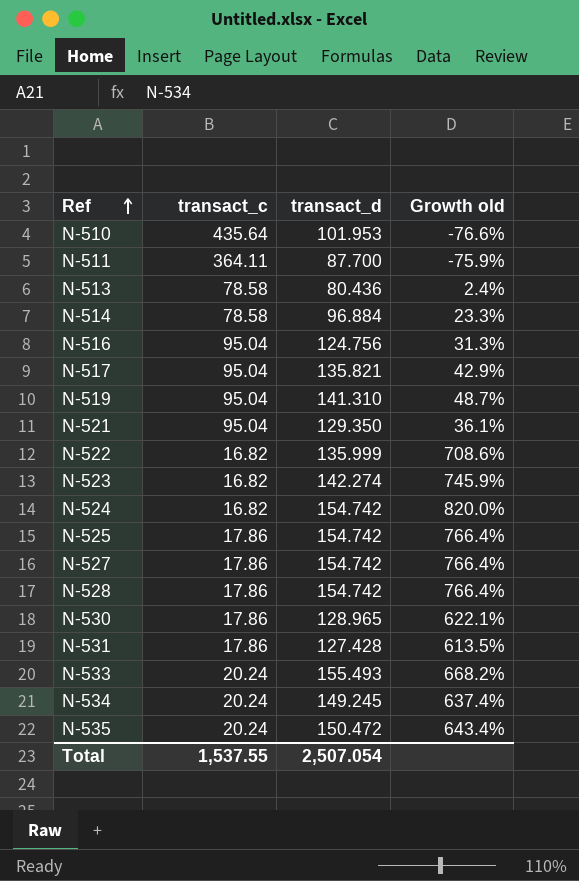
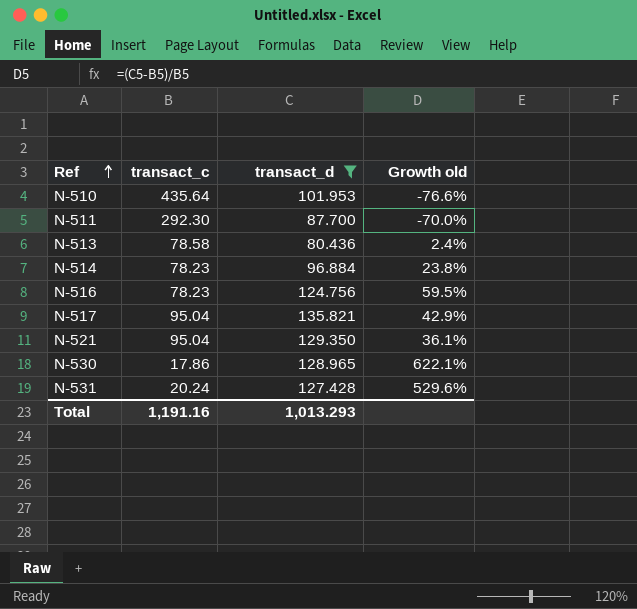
filter: none -> transact_d <= 135.821
N-511 | transact_c: 364.11 -> 292.30
N-511 | Growth old: -75.9% -> -70.0%
N-514 | transact_c: 78.58 -> 78.23
N-514 | Growth old: 23.3% -> 23.8%
N-516 | transact_c: 95.04 -> 78.23
N-516 | Growth old: 31.3% -> 59.5%
N-531 | transact_c: 17.86 -> 20.24
N-531 | Growth old: 613.5% -> 529.6%
Total | transact_c: 1,537.55 -> 1,191.16
Total | transact_d: 2,507.054 -> 1,013.293

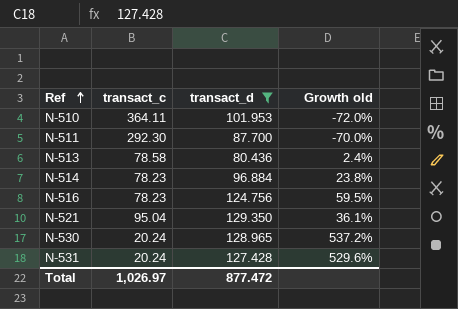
row N-517: 95.04 | 135.821 | 42.9% -> none
N-510 | transact_c: 435.64 -> 364.11
N-510 | Growth old: -76.6% -> -72.0%
N-530 | transact_c: 17.86 -> 20.24
N-530 | Growth old: 622.1% -> 537.2%
Total | transact_c: 1,191.16 -> 1,026.97
Total | transact_d: 1,013.293 -> 877.472

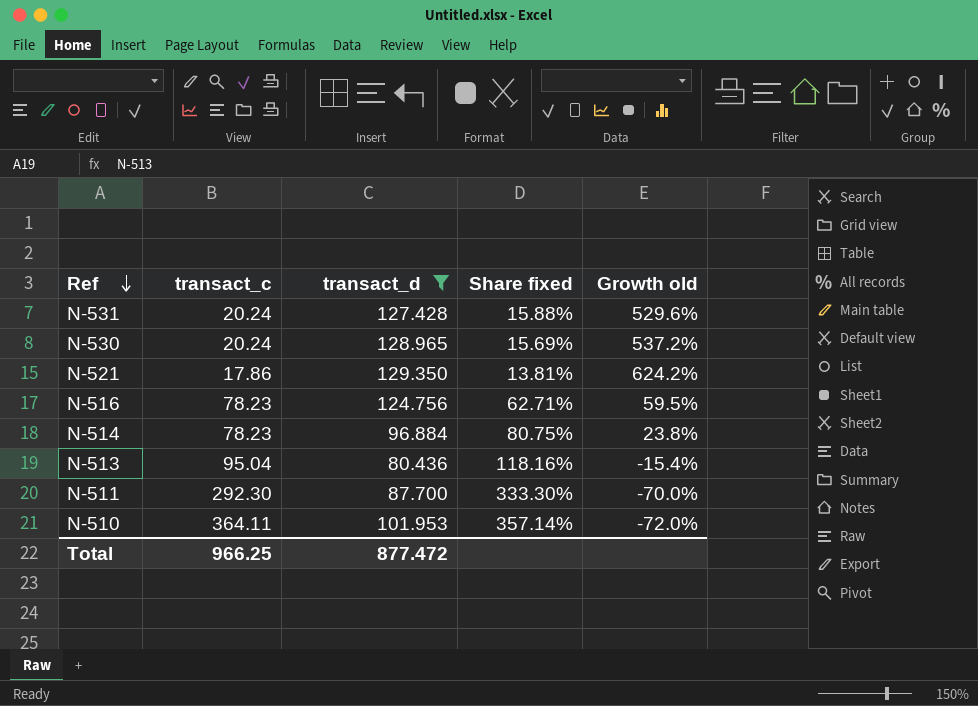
row order: Ref ascending -> Ref descending
column Share fixed | formula: none -> [transact_c] / [transact_d]
N-521 | transact_c: 95.04 -> 17.86
N-521 | Growth old: 36.1% -> 624.2%
N-513 | transact_c: 78.58 -> 95.04
N-513 | Growth old: 2.4% -> -15.4%
Total | transact_c: 1,026.97 -> 966.25

